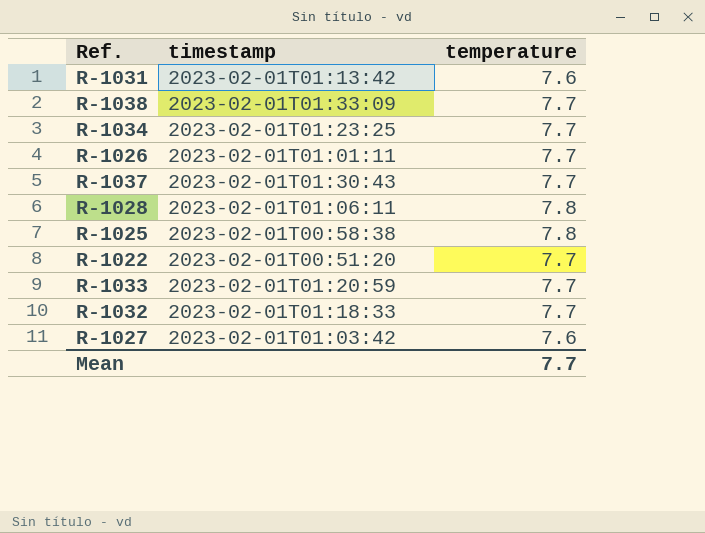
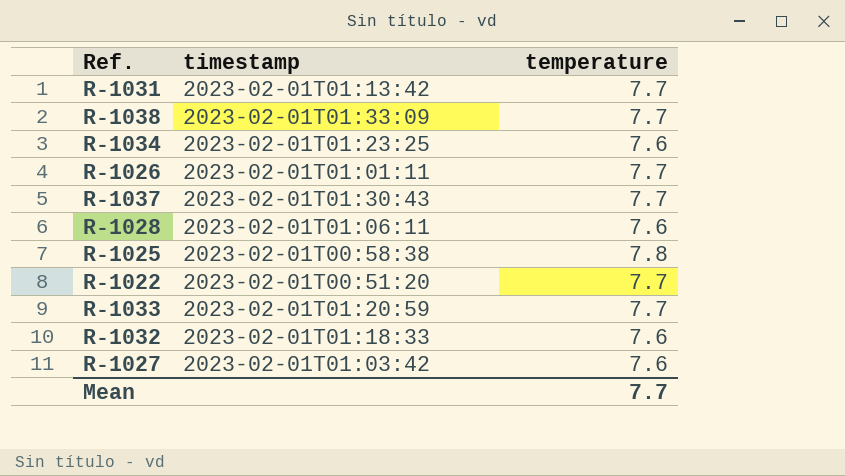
R-1031 | temperature: 7.6 -> 7.7
R-1034 | temperature: 7.7 -> 7.6
R-1028 | temperature: 7.8 -> 7.6
R-1032 | temperature: 7.7 -> 7.6

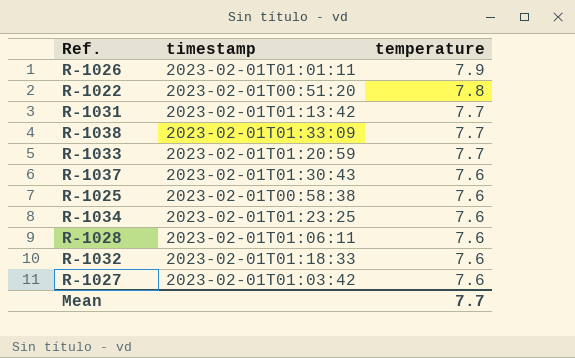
row order: none -> temperature descending
R-1026 | temperature: 7.7 -> 7.9
R-1022 | temperature: 7.7 -> 7.8
R-1037 | temperature: 7.7 -> 7.6
R-1025 | temperature: 7.8 -> 7.6

